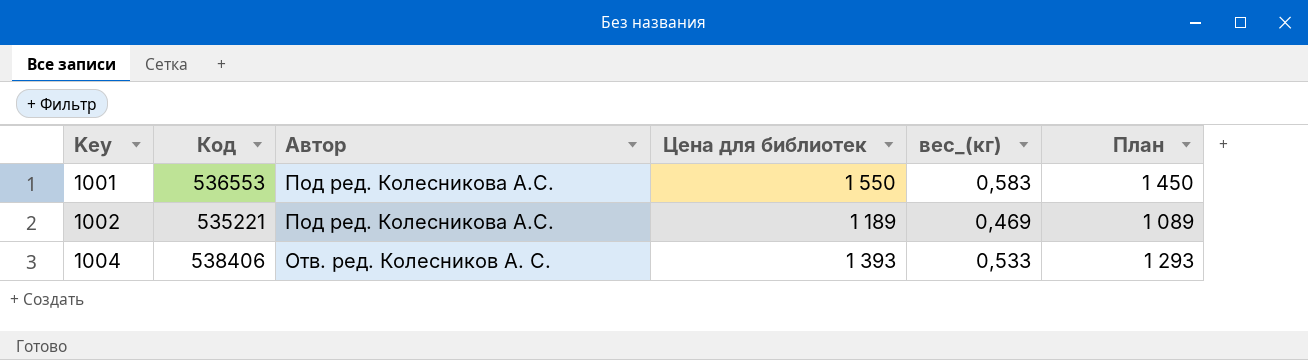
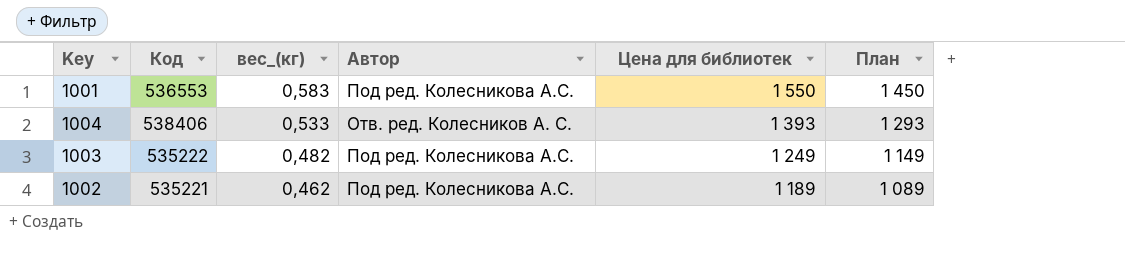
row order: Key ascending -> вес_(кг) descending
column вес_(кг) | position: 5 -> 3
row 1003: none -> 535222 | 0,482 | Под ред. Колесникова А.С. | 1 249 | 1 149
1002 | вес_(кг): 0,469 -> 0,462

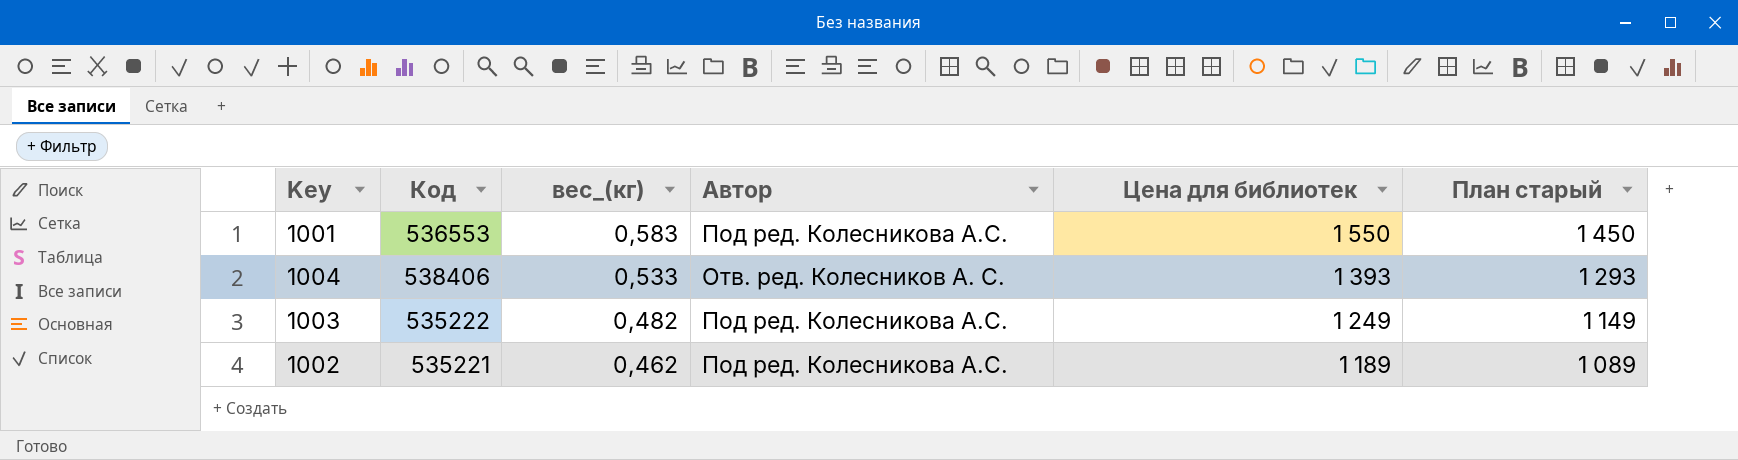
column name: План -> План старый

